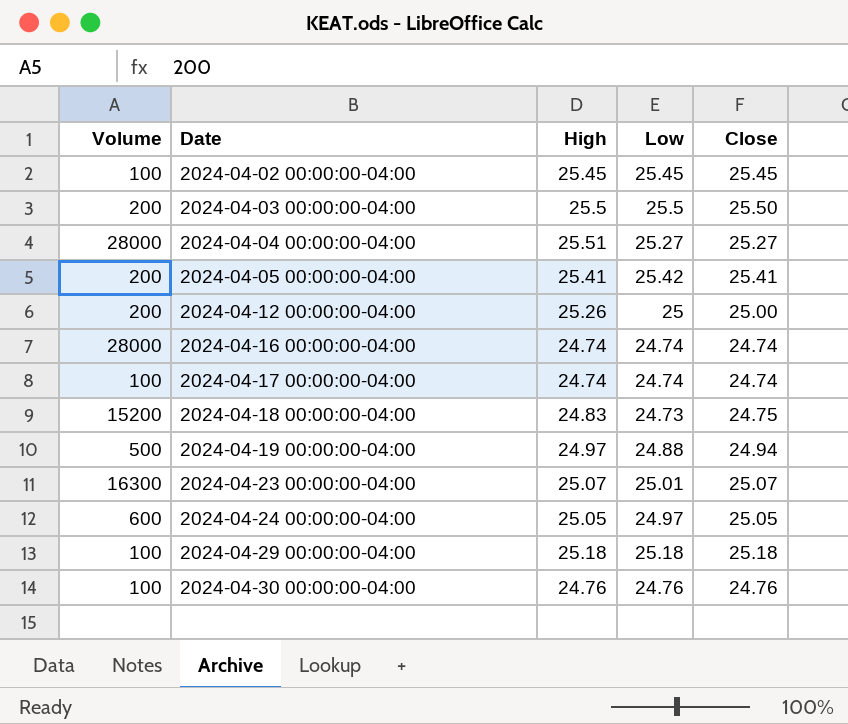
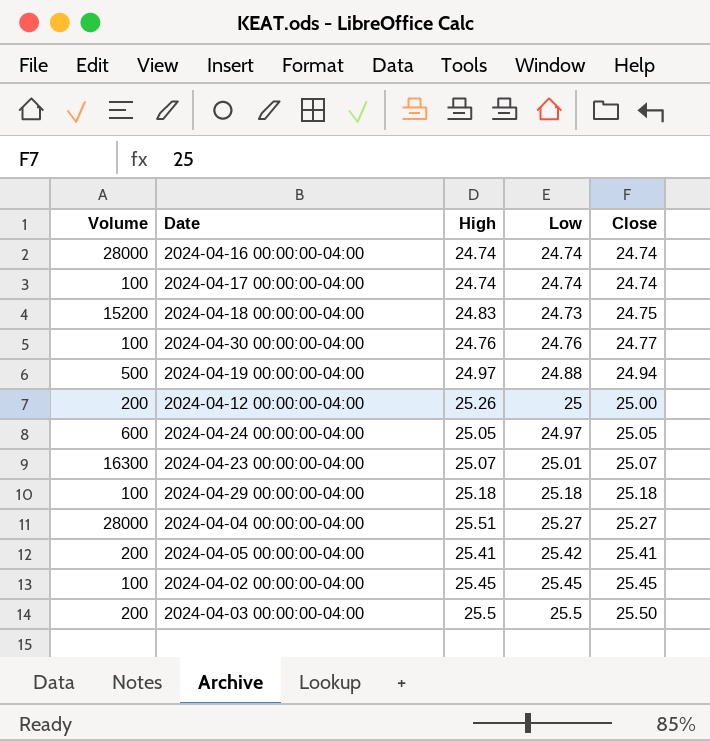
row order: Date ascending -> Close ascending
2024-04-30 00:00:00-04:00 | Close: 24.76 -> 24.77

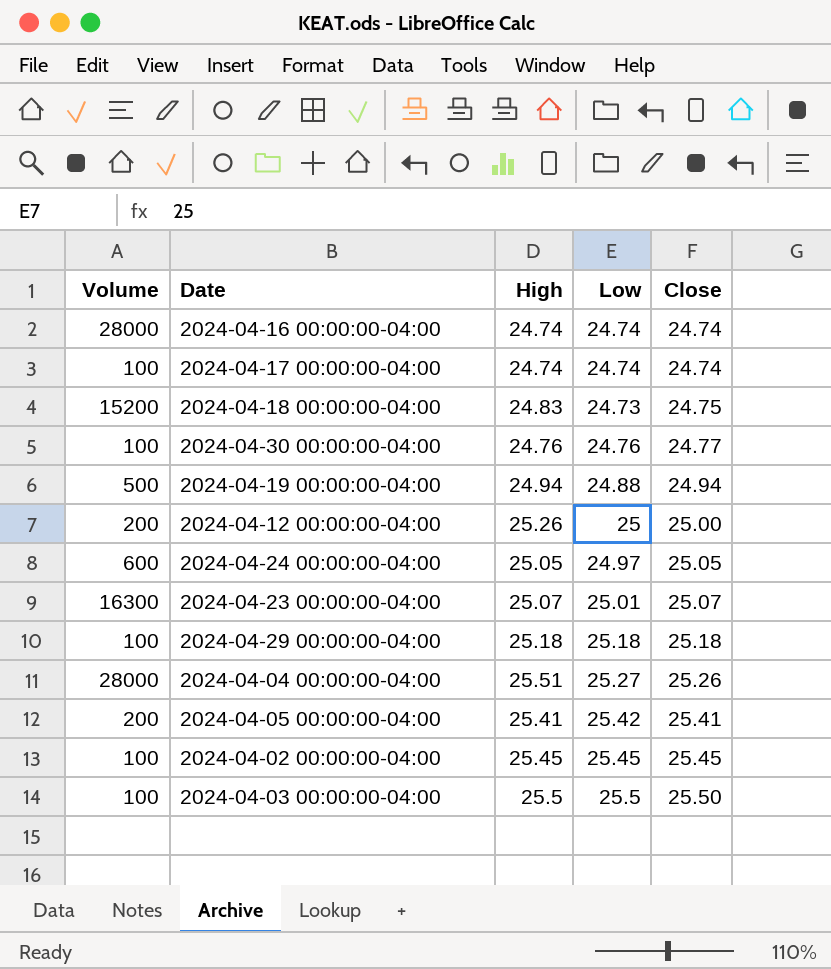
2024-04-19 00:00:00-04:00 | High: 24.97 -> 24.94
2024-04-04 00:00:00-04:00 | Close: 25.27 -> 25.26
2024-04-03 00:00:00-04:00 | Volume: 200 -> 100

